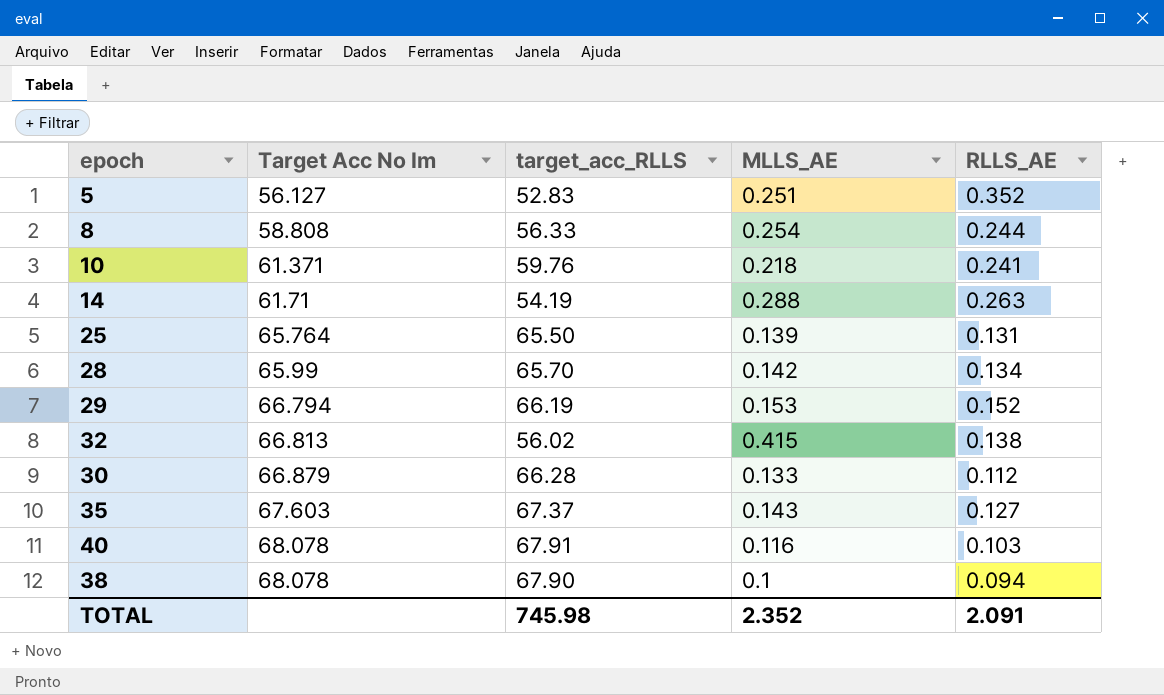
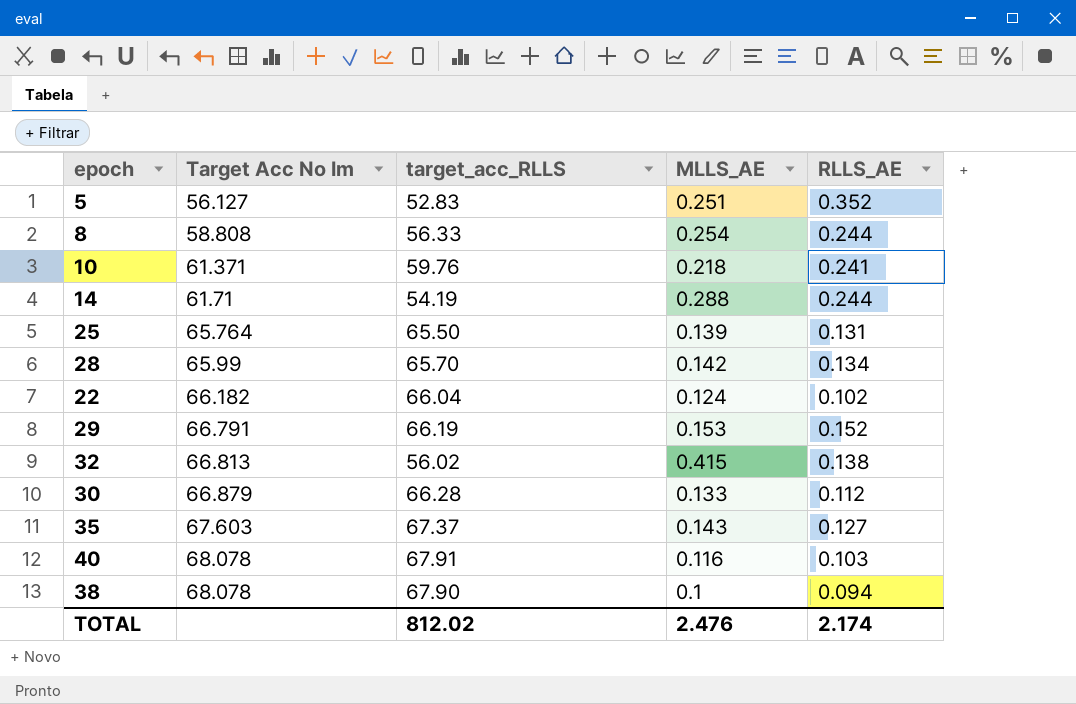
14 | RLLS_AE: 0.263 -> 0.244
row 22: none -> 66.182 | 66.04 | 0.124 | 0.102
29 | Target Acc No Im: 66.794 -> 66.791
TOTAL | target_acc_RLLS: 745.98 -> 812.02
TOTAL | MLLS_AE: 2.352 -> 2.476
TOTAL | RLLS_AE: 2.091 -> 2.174

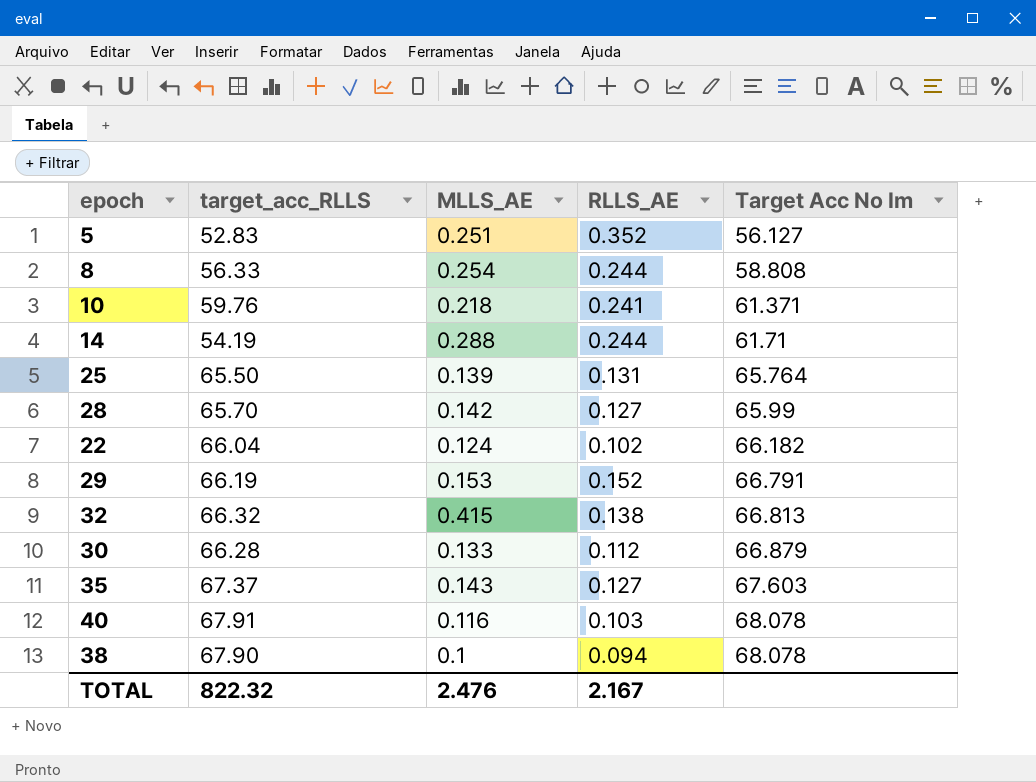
column Target Acc No Im | position: 2 -> 5
28 | RLLS_AE: 0.134 -> 0.127
32 | target_acc_RLLS: 56.02 -> 66.32
TOTAL | target_acc_RLLS: 812.02 -> 822.32
TOTAL | RLLS_AE: 2.174 -> 2.167

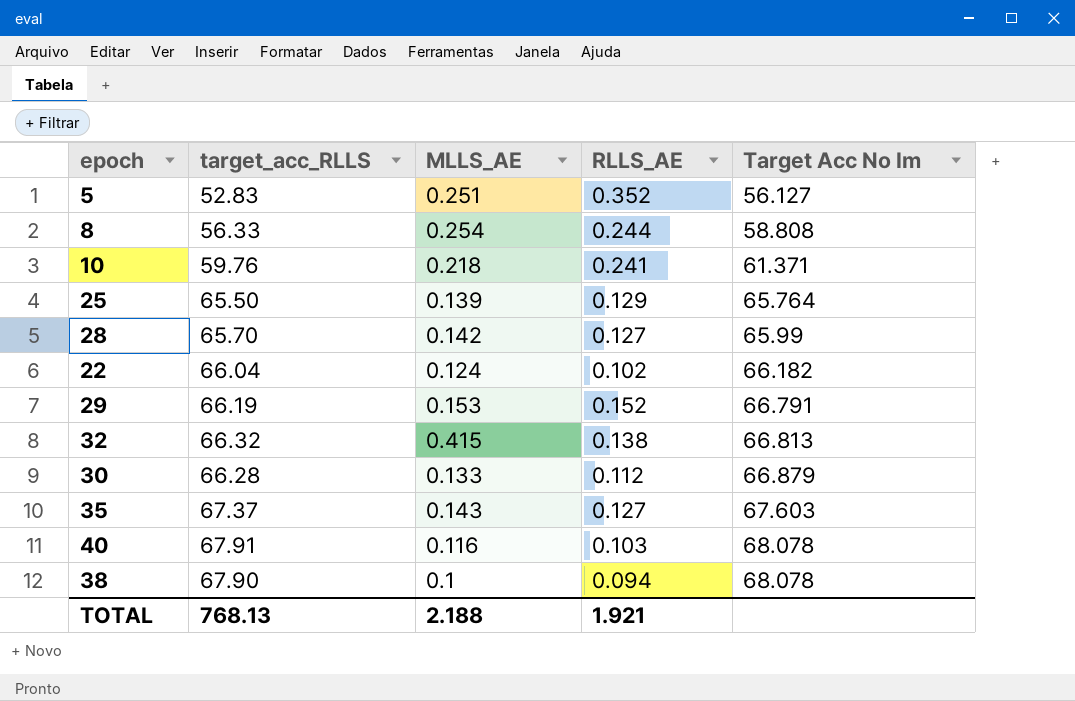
row 14: 54.19 | 0.288 | 0.244 | 61.71 -> none
25 | RLLS_AE: 0.131 -> 0.129
TOTAL | target_acc_RLLS: 822.32 -> 768.13
TOTAL | MLLS_AE: 2.476 -> 2.188
TOTAL | RLLS_AE: 2.167 -> 1.921

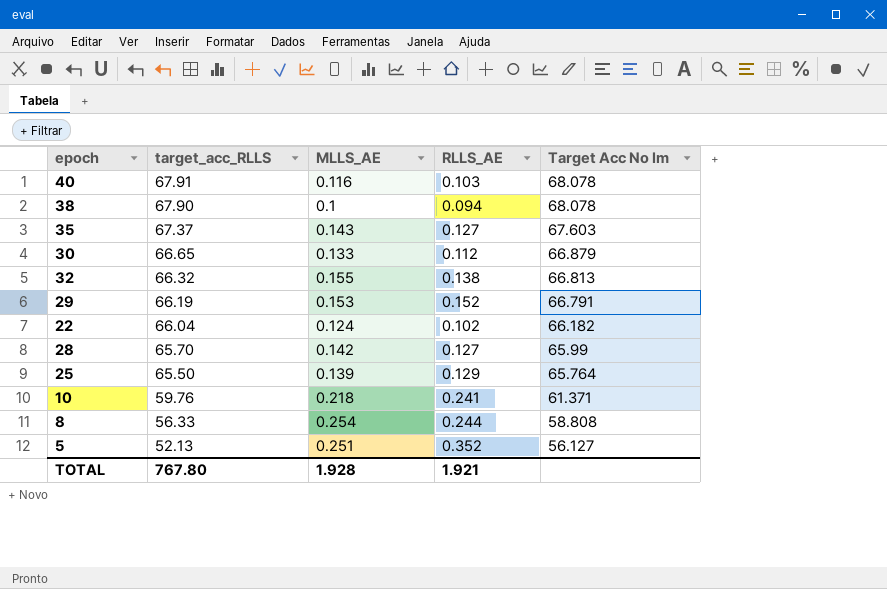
row order: Target Acc No Im ascending -> target_acc_RLLS descending
30 | target_acc_RLLS: 66.28 -> 66.65
32 | MLLS_AE: 0.415 -> 0.155
5 | target_acc_RLLS: 52.83 -> 52.13
TOTAL | target_acc_RLLS: 768.13 -> 767.80
TOTAL | MLLS_AE: 2.188 -> 1.928

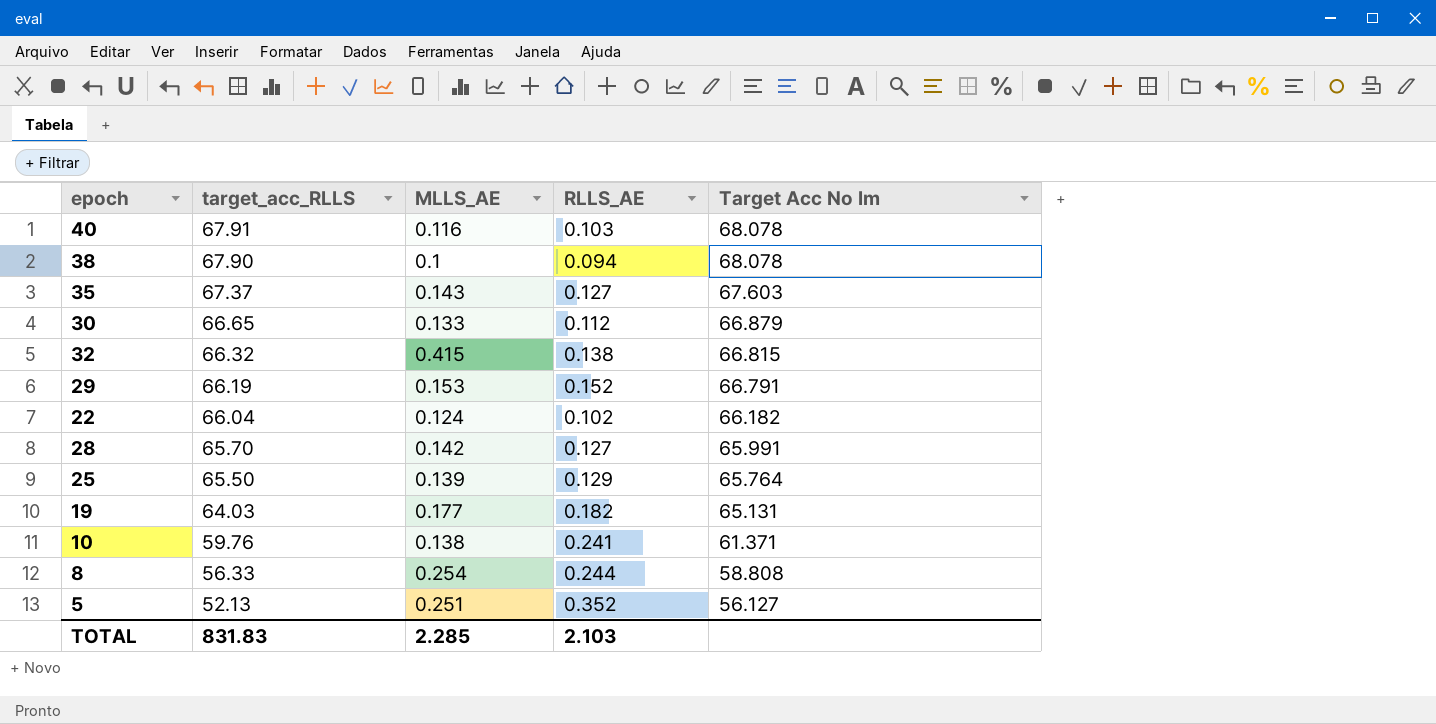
32 | MLLS_AE: 0.155 -> 0.415
32 | Target Acc No Im: 66.813 -> 66.815
28 | Target Acc No Im: 65.99 -> 65.991
row 19: none -> 64.03 | 0.177 | 0.182 | 65.131
10 | MLLS_AE: 0.218 -> 0.138
TOTAL | target_acc_RLLS: 767.80 -> 831.83
TOTAL | MLLS_AE: 1.928 -> 2.285
TOTAL | RLLS_AE: 1.921 -> 2.103

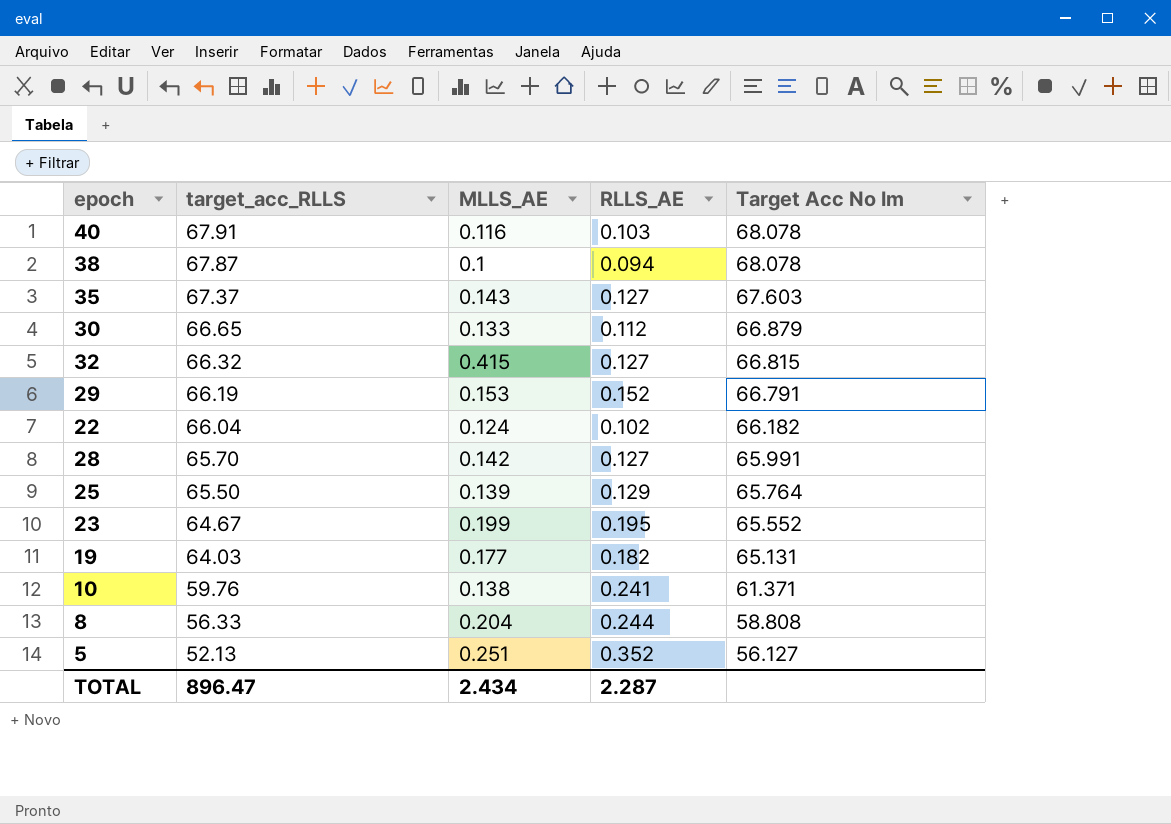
38 | target_acc_RLLS: 67.90 -> 67.87
32 | RLLS_AE: 0.138 -> 0.127
row 23: none -> 64.67 | 0.199 | 0.195 | 65.552
8 | MLLS_AE: 0.254 -> 0.204
TOTAL | target_acc_RLLS: 831.83 -> 896.47
TOTAL | MLLS_AE: 2.285 -> 2.434
TOTAL | RLLS_AE: 2.103 -> 2.287

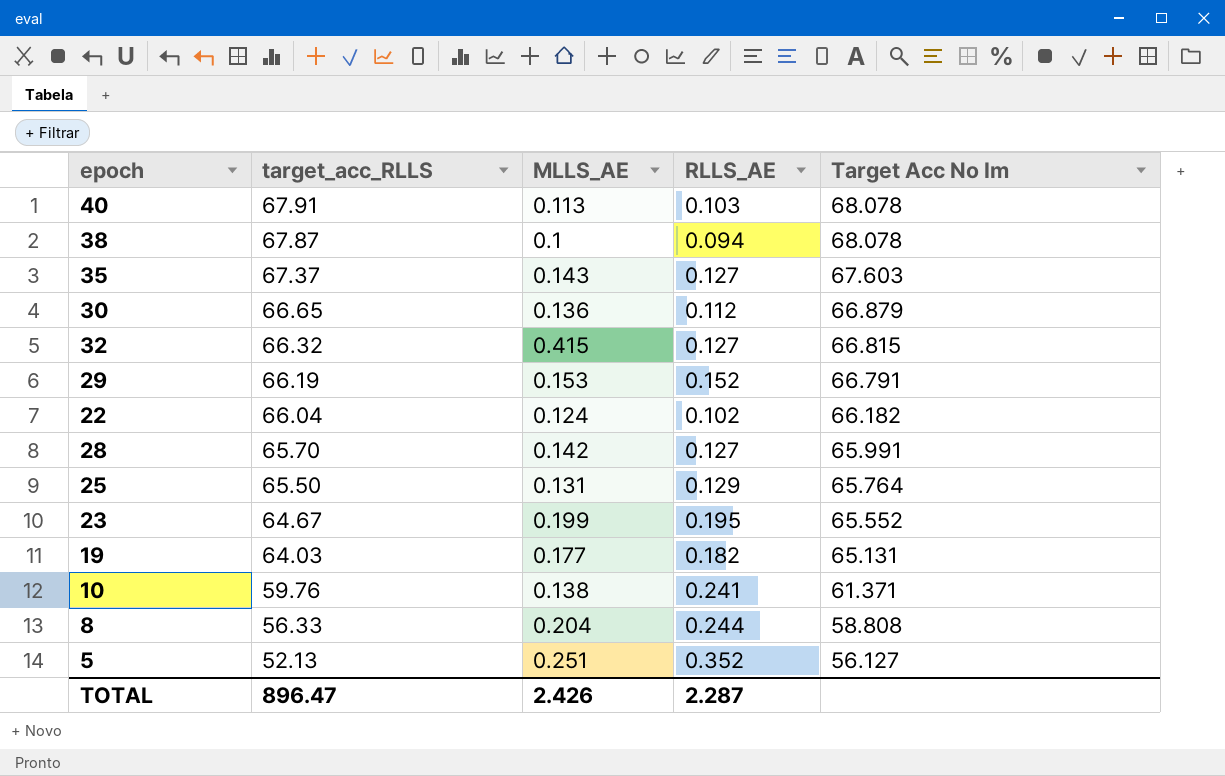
40 | MLLS_AE: 0.116 -> 0.113
30 | MLLS_AE: 0.133 -> 0.136
25 | MLLS_AE: 0.139 -> 0.131
TOTAL | MLLS_AE: 2.434 -> 2.426

